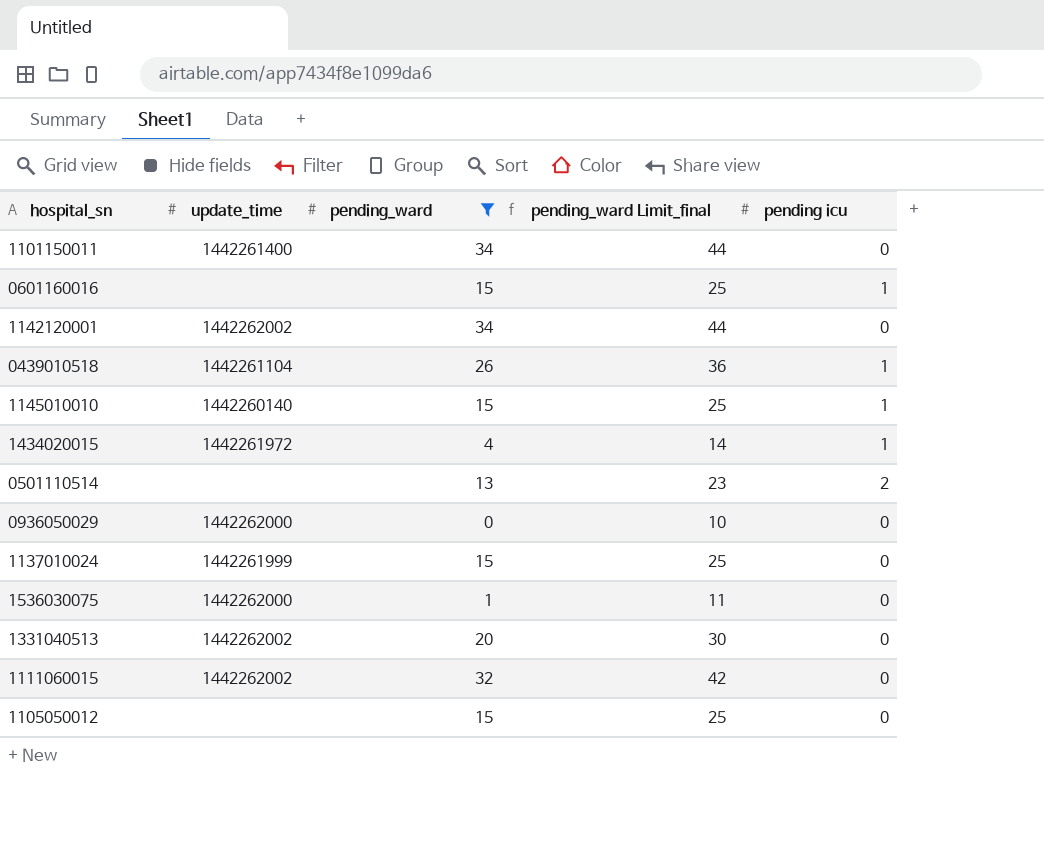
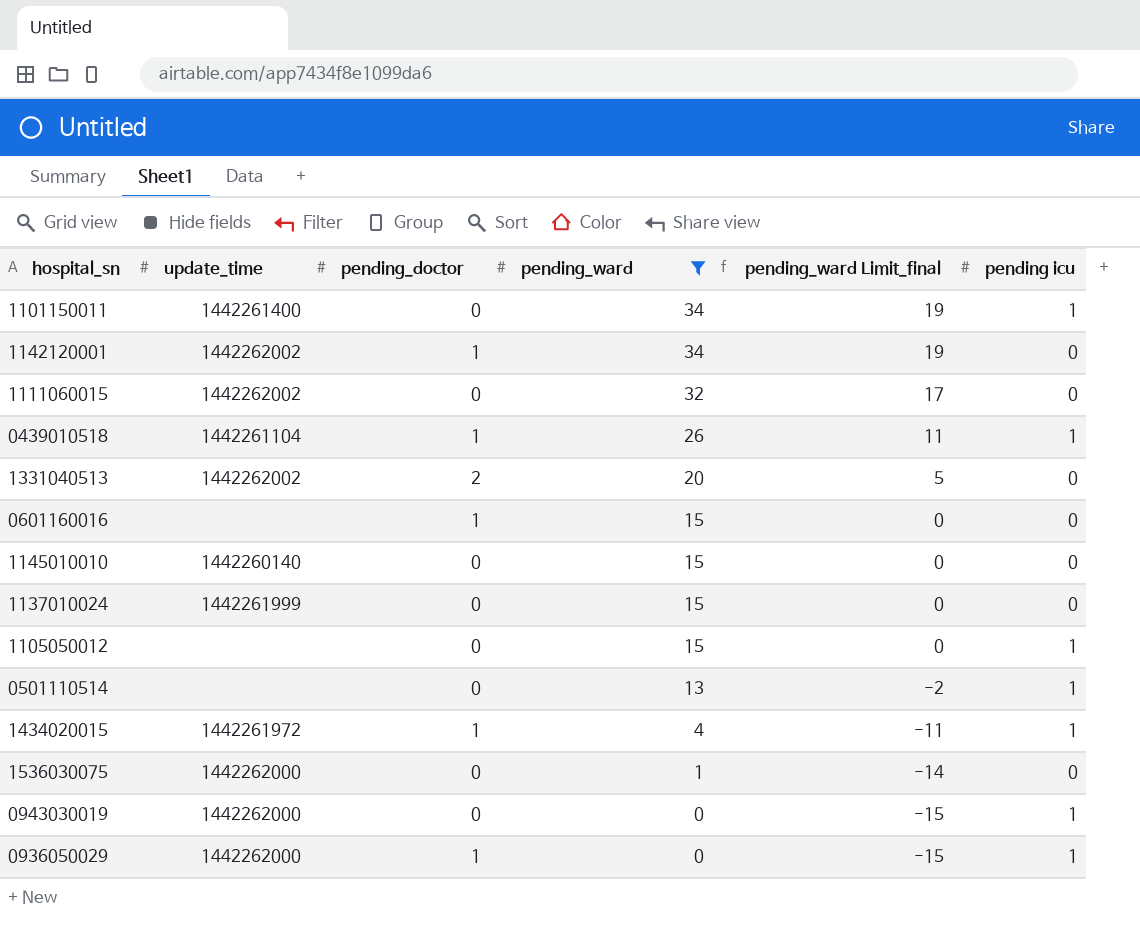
row order: none -> pending_ward descending
column pending_doctor | position: none -> 3
column pending_ward Limit_final | formula: [pending_ward] + 10 -> [pending_ward] - 15
1101150011 | pending icu: 0 -> 1
0601160016 | pending icu: 1 -> 0
1145010010 | pending icu: 1 -> 0
1105050012 | pending icu: 0 -> 1
0501110514 | pending icu: 2 -> 1
row 0943030019: none -> 1442262000 | 0 | 0 | -15 | 1
0936050029 | pending icu: 0 -> 1

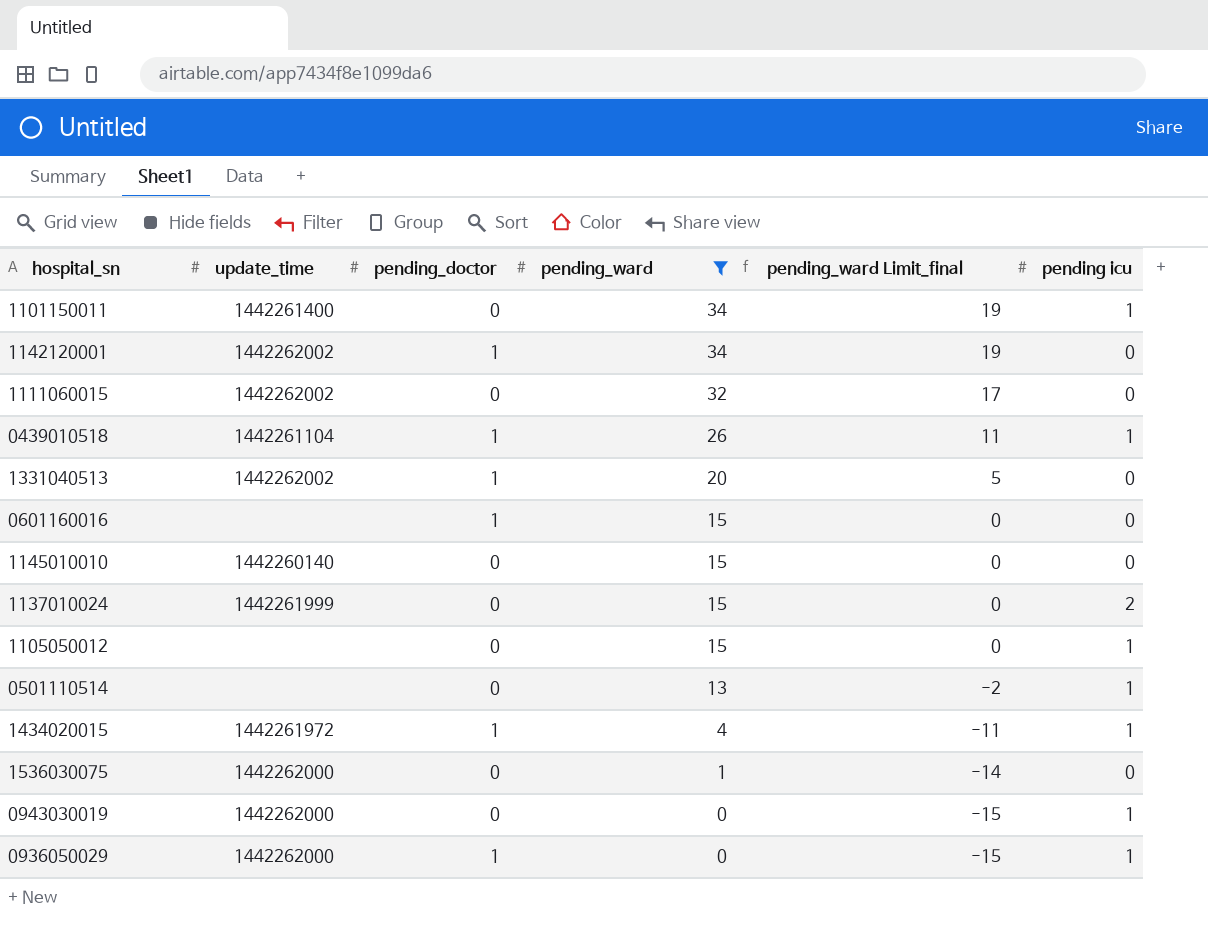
1331040513 | pending_doctor: 2 -> 1
1137010024 | pending icu: 0 -> 2

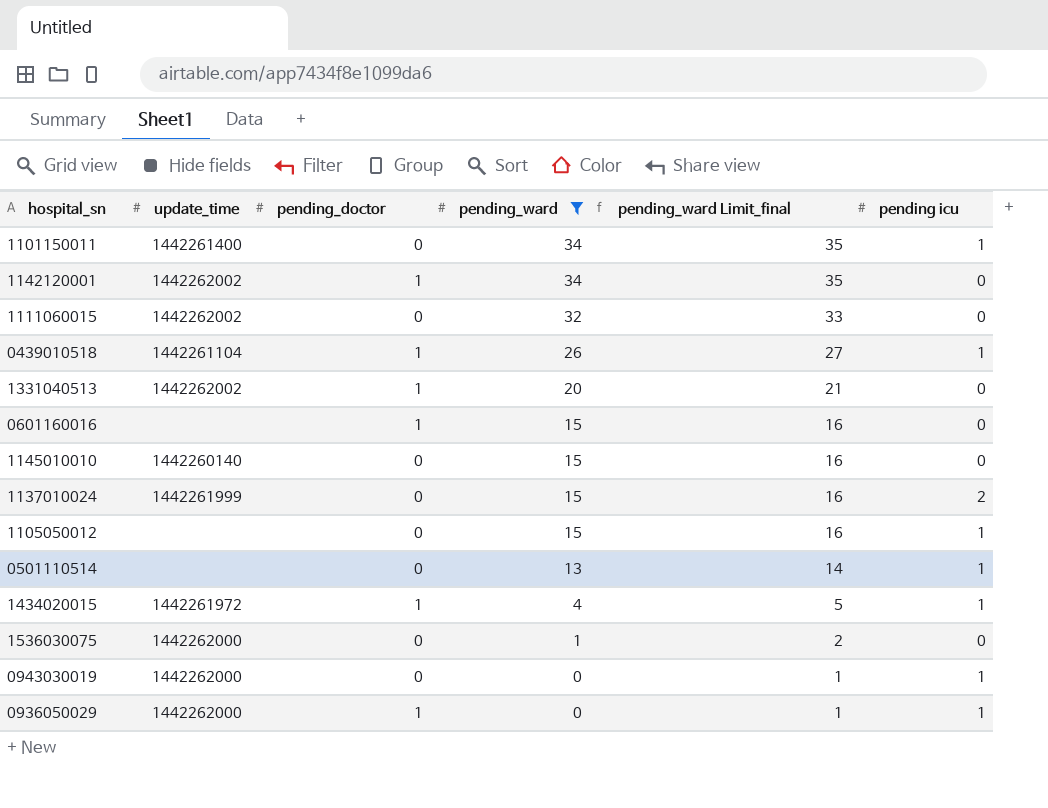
column pending_ward Limit_final | formula: [pending_ward] - 15 -> [pending_ward] + 1

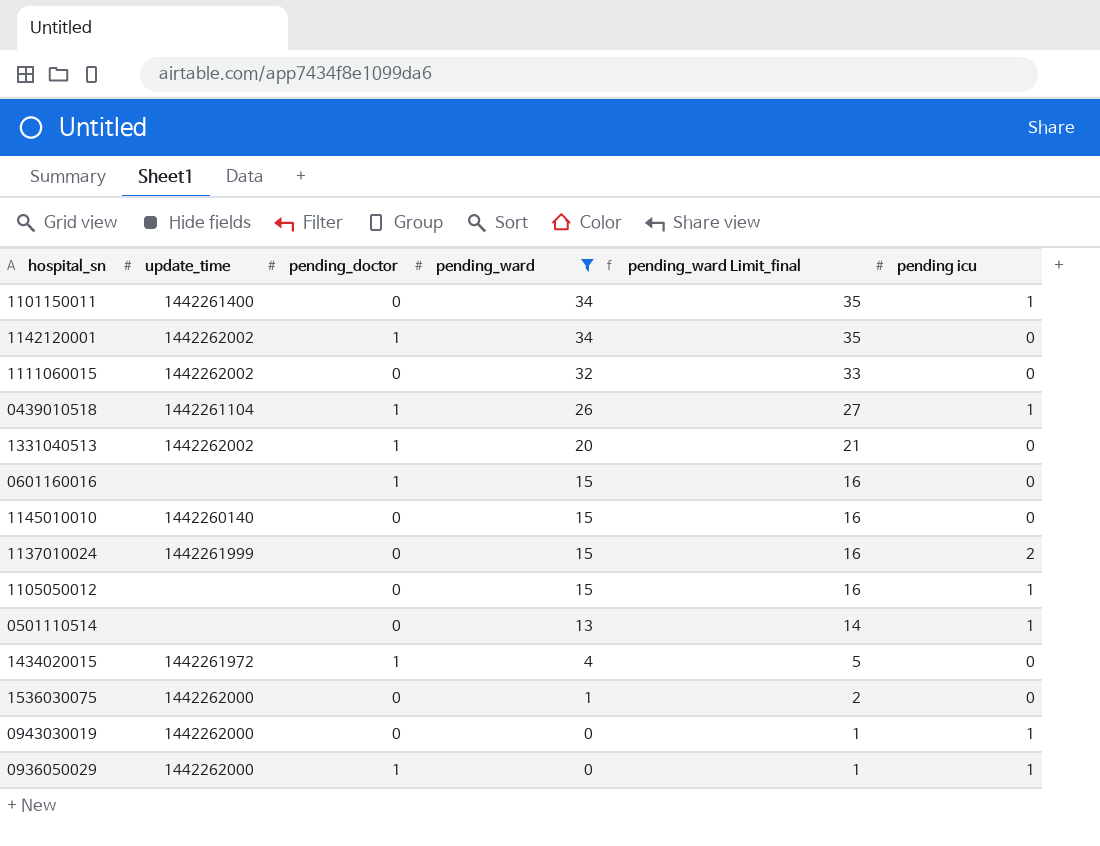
1434020015 | pending icu: 1 -> 0

